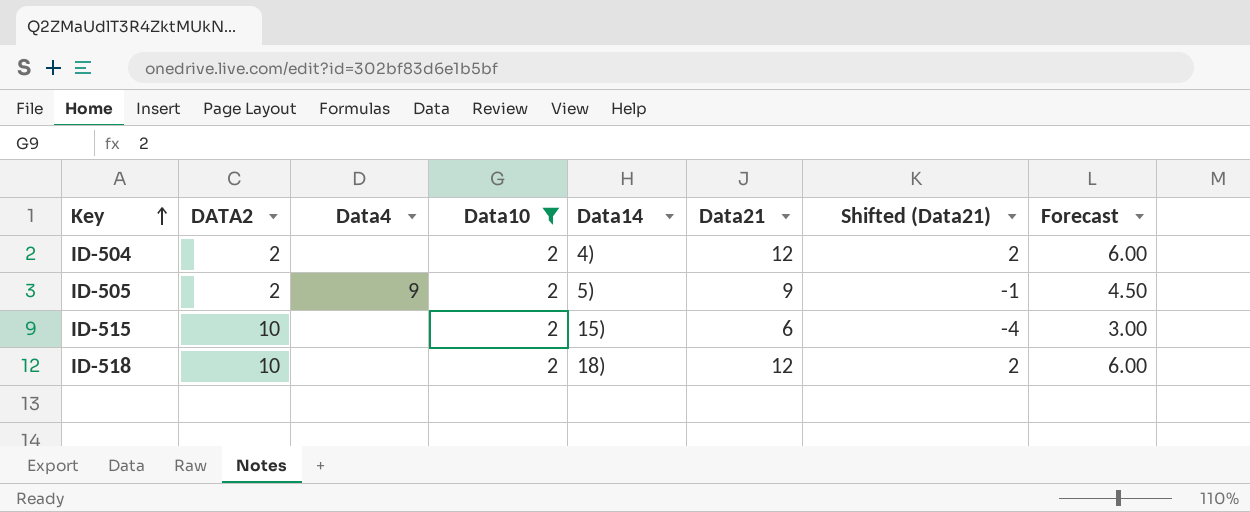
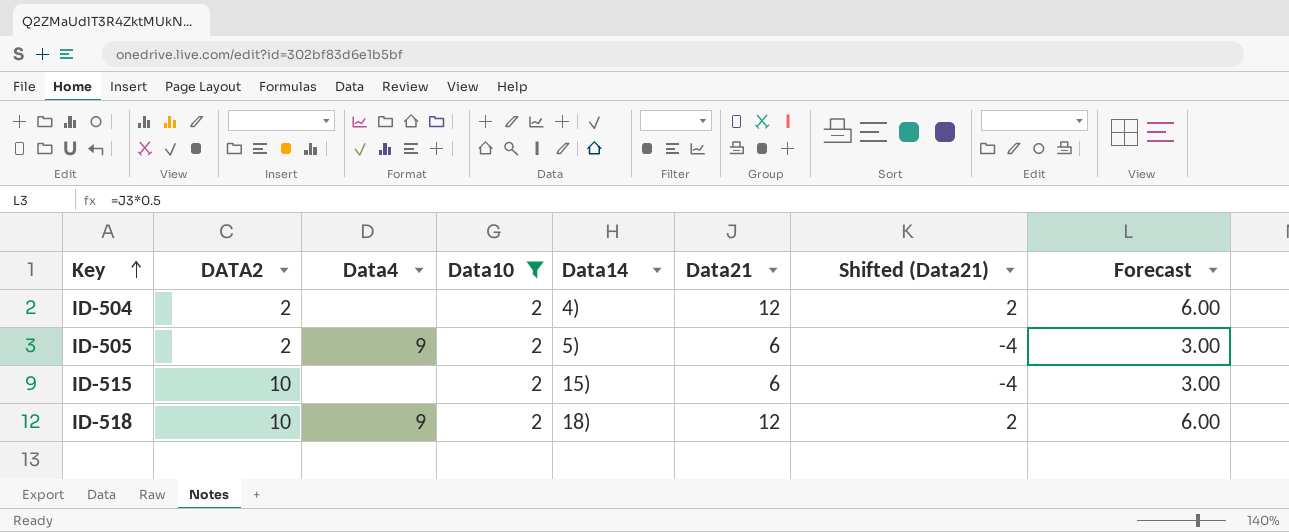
ID-505 | Data21: 9 -> 6
ID-505 | Shifted (Data21): -1 -> -4
ID-505 | Forecast: 4.50 -> 3.00
ID-518 | Data4: none -> 9

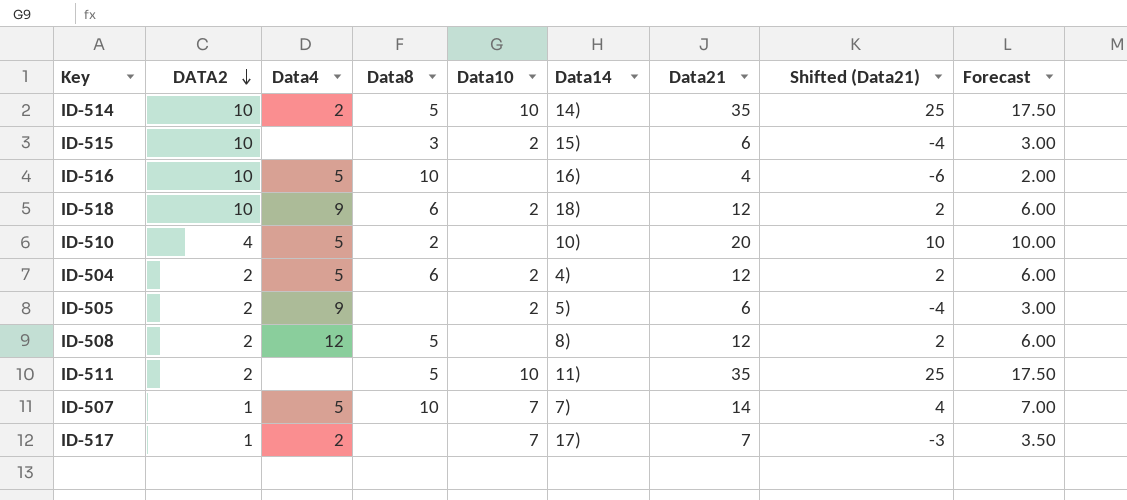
filter: Data10 = 2 -> none
row order: Key ascending -> DATA2 descending
column Data8 | position: none -> 4
ID-504 | Data4: none -> 5

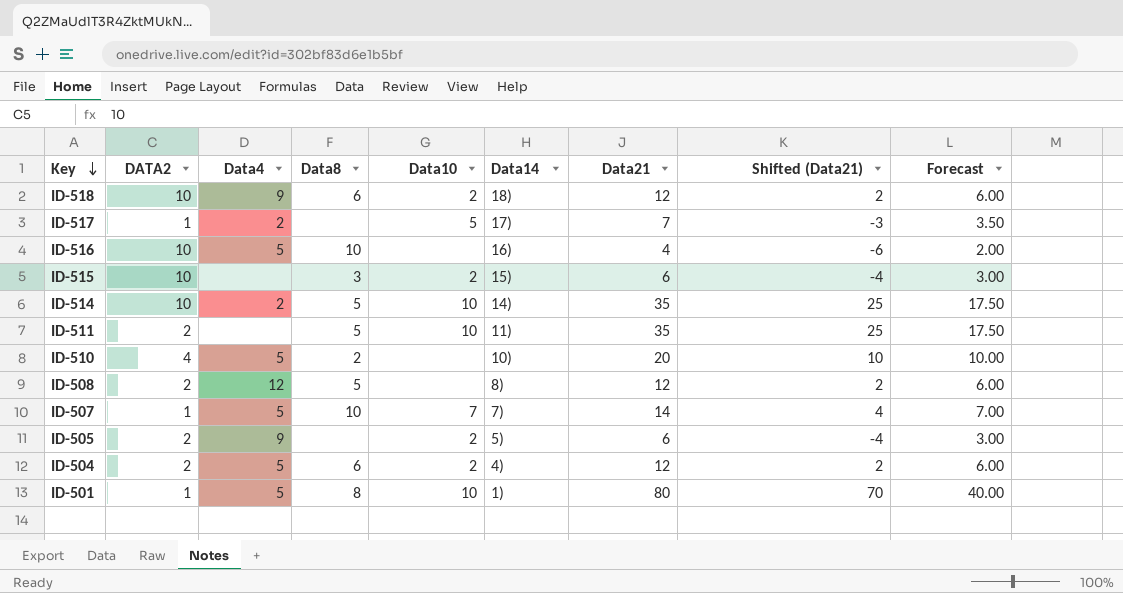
row order: DATA2 descending -> Key descending
ID-517 | Data10: 7 -> 5
row ID-501: none -> 1 | 5 | 8 | 10 | 1) | 80 | 70 | 40.00

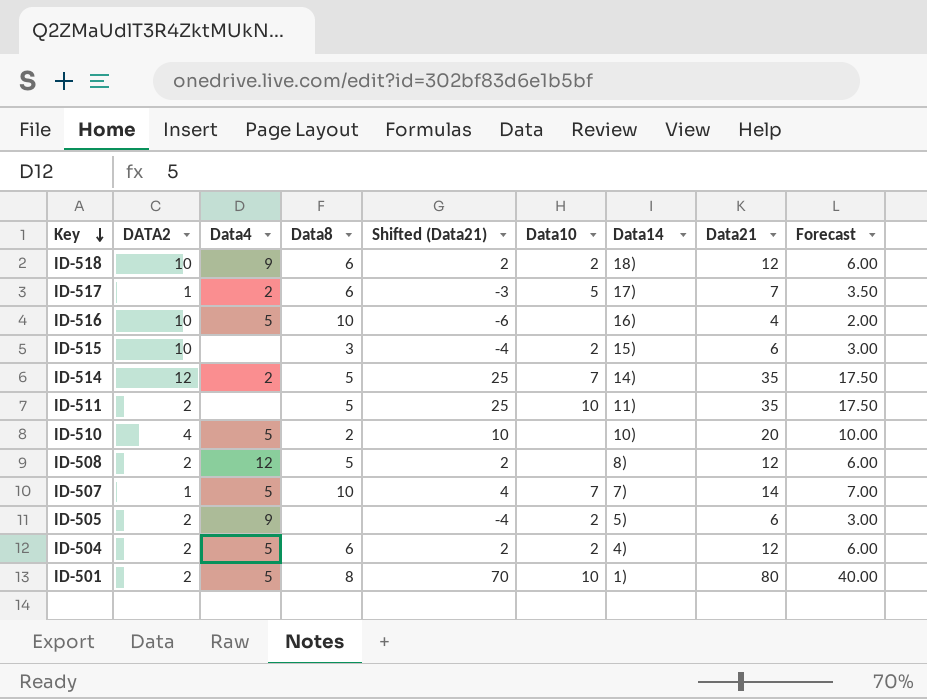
column Shifted (Data21) | position: 8 -> 5
ID-517 | Data8: none -> 6
ID-514 | DATA2: 10 -> 12
ID-514 | Data10: 10 -> 7
ID-501 | DATA2: 1 -> 2

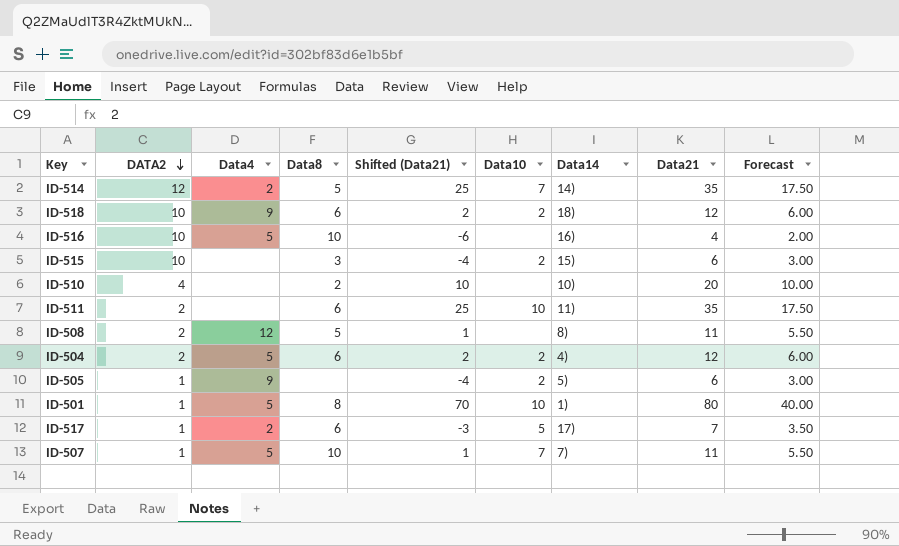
row order: Key descending -> DATA2 descending
ID-510 | Data4: 5 -> none
ID-511 | Data8: 5 -> 6
ID-508 | Shifted (Data21): 2 -> 1
ID-508 | Data21: 12 -> 11
ID-508 | Forecast: 6.00 -> 5.50
ID-505 | DATA2: 2 -> 1
ID-501 | DATA2: 2 -> 1
ID-507 | Shifted (Data21): 4 -> 1
ID-507 | Data21: 14 -> 11
ID-507 | Forecast: 7.00 -> 5.50

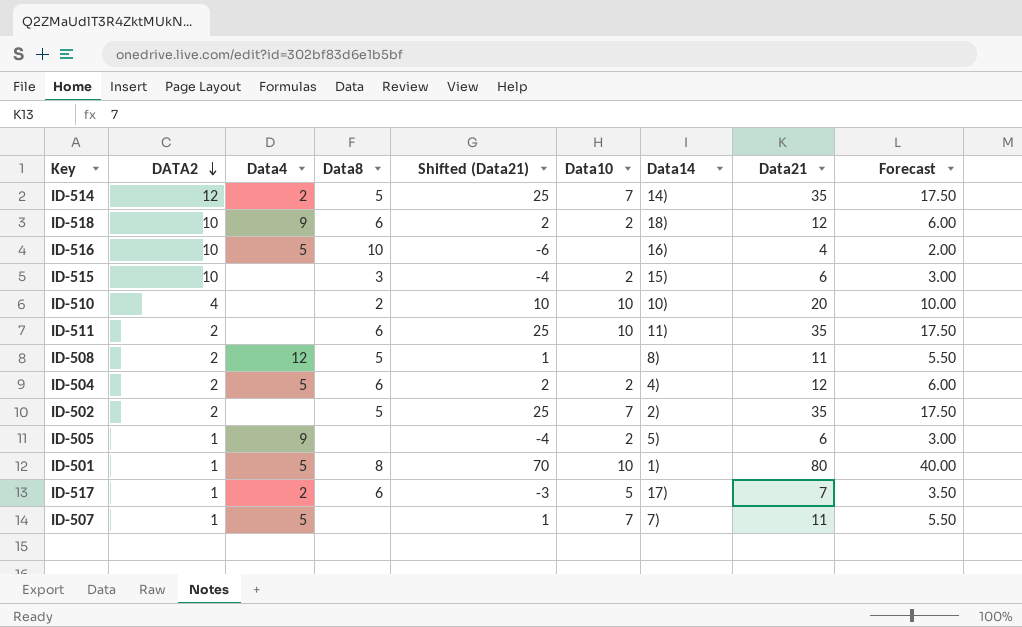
ID-510 | Data10: none -> 10
row ID-502: none -> 2 | none | 5 | 25 | 7 | 2) | 35 | 17.50
ID-507 | Data8: 10 -> none

